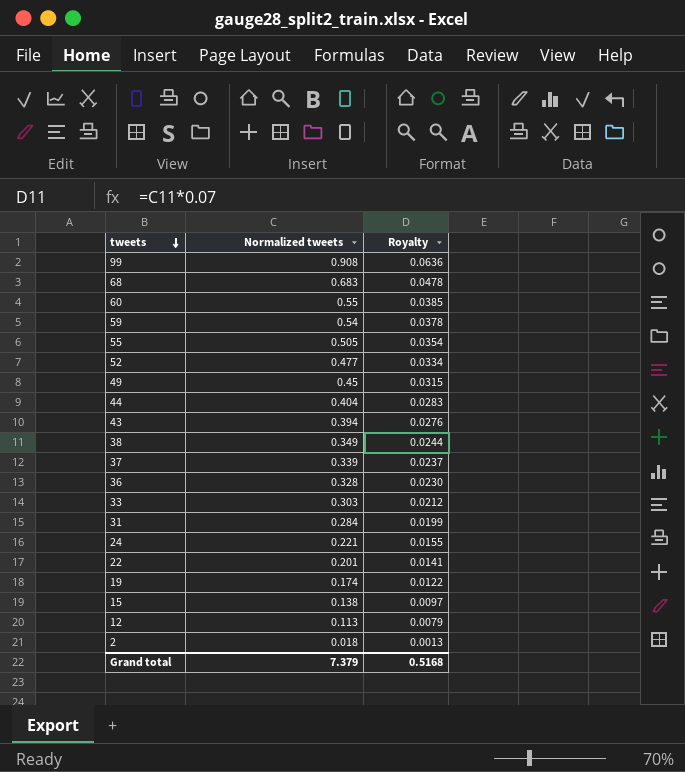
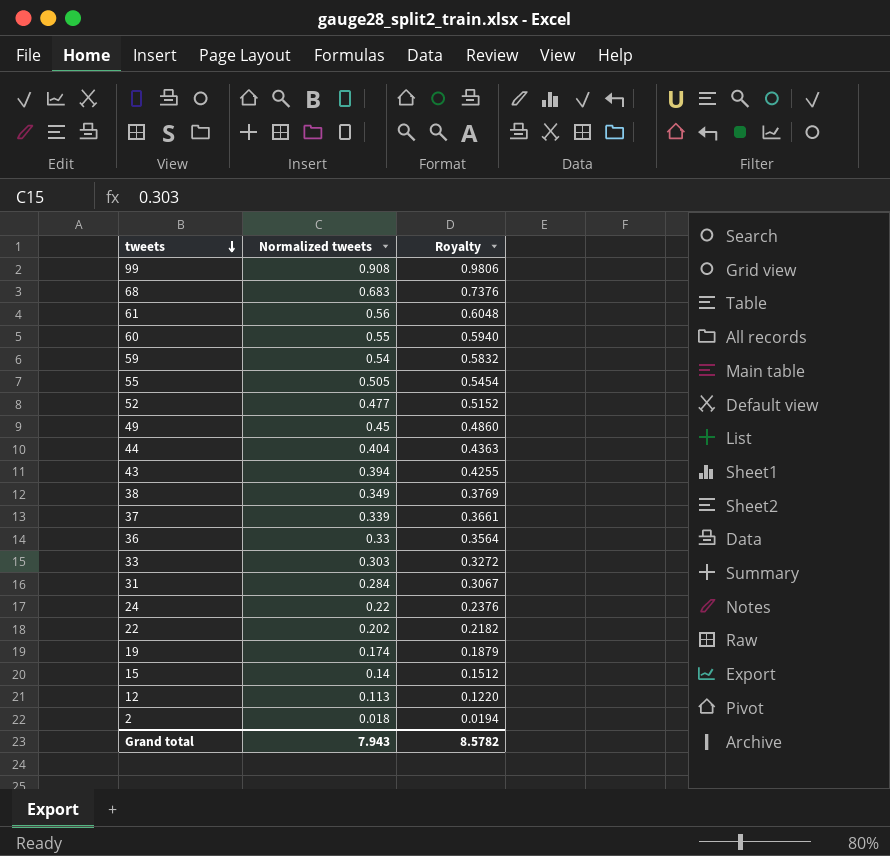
column Royalty | formula: [Normalized tweets] * 0.07 -> [Normalized tweets] * 1.08
row 61: none -> 0.56 | 0.6048
36 | Normalized tweets: 0.328 -> 0.33
24 | Normalized tweets: 0.221 -> 0.22
22 | Normalized tweets: 0.201 -> 0.202
15 | Normalized tweets: 0.138 -> 0.14
Grand total | Normalized tweets: 7.379 -> 7.943
Grand total | Royalty: 0.5168 -> 8.5782

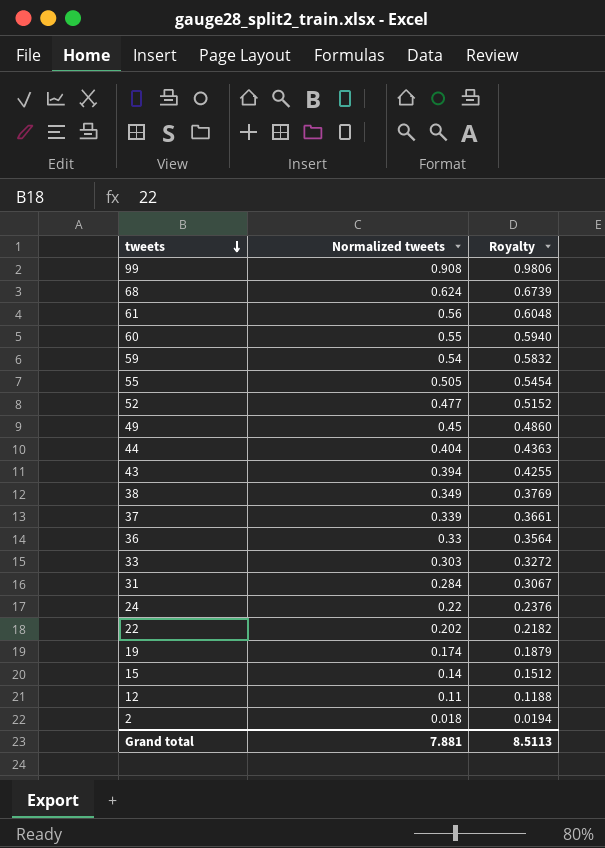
68 | Normalized tweets: 0.683 -> 0.624
68 | Royalty: 0.7376 -> 0.6739
12 | Normalized tweets: 0.113 -> 0.11
12 | Royalty: 0.1220 -> 0.1188
Grand total | Normalized tweets: 7.943 -> 7.881
Grand total | Royalty: 8.5782 -> 8.5113

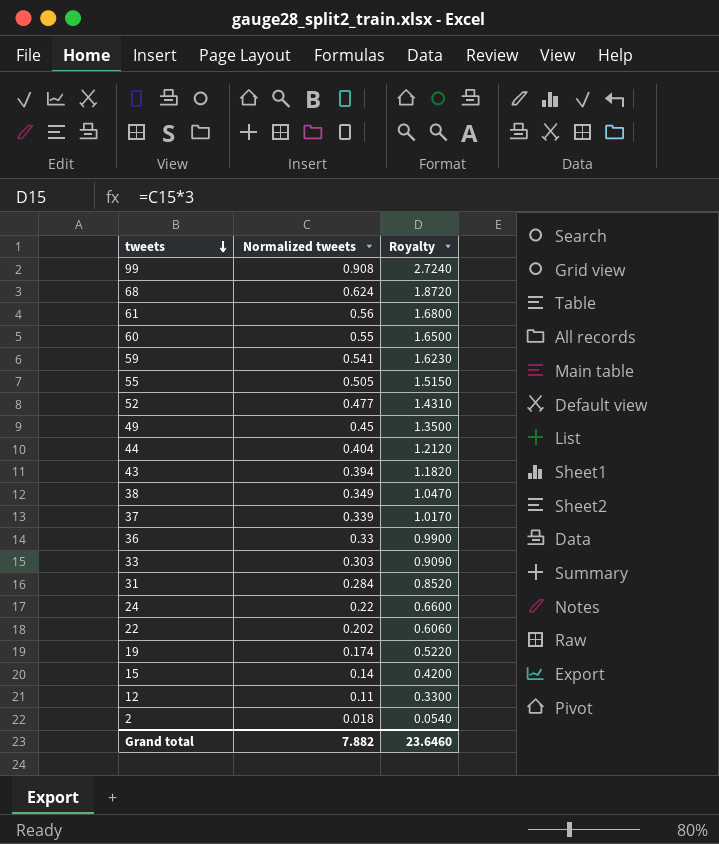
column Royalty | formula: [Normalized tweets] * 1.08 -> [Normalized tweets] * 3
59 | Normalized tweets: 0.54 -> 0.541
Grand total | Normalized tweets: 7.881 -> 7.882
Grand total | Royalty: 8.5113 -> 23.6460

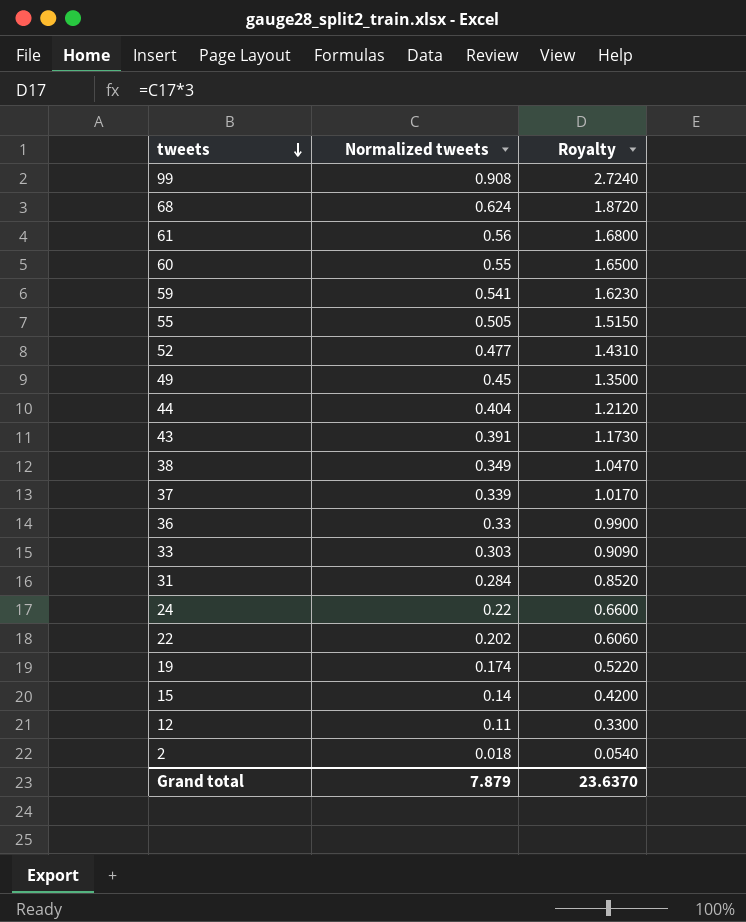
43 | Normalized tweets: 0.394 -> 0.391
43 | Royalty: 1.1820 -> 1.1730
Grand total | Normalized tweets: 7.882 -> 7.879
Grand total | Royalty: 23.6460 -> 23.6370

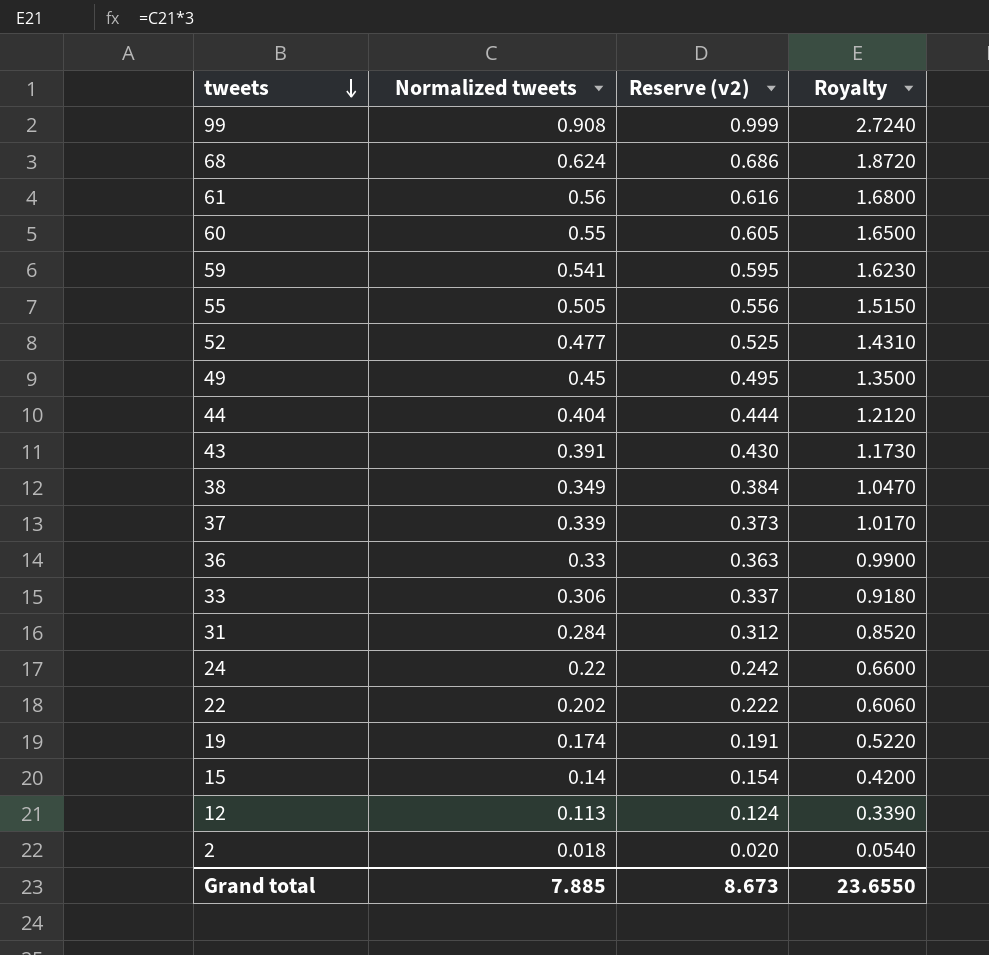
column Reserve (v2) | formula: none -> [Normalized tweets] * 1.1
33 | Normalized tweets: 0.303 -> 0.306
33 | Royalty: 0.9090 -> 0.9180
12 | Normalized tweets: 0.11 -> 0.113
12 | Royalty: 0.3300 -> 0.3390
Grand total | Normalized tweets: 7.879 -> 7.885
Grand total | Royalty: 23.6370 -> 23.6550

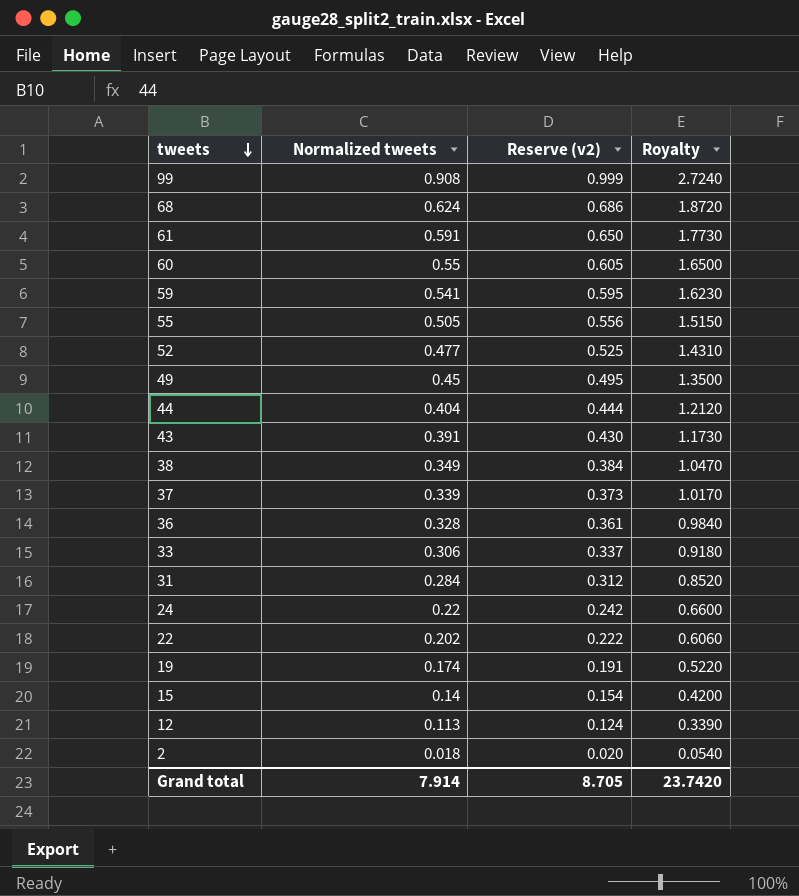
61 | Normalized tweets: 0.56 -> 0.591
61 | Reserve (v2): 0.616 -> 0.650
61 | Royalty: 1.6800 -> 1.7730
36 | Normalized tweets: 0.33 -> 0.328
36 | Reserve (v2): 0.363 -> 0.361
36 | Royalty: 0.9900 -> 0.9840
Grand total | Normalized tweets: 7.885 -> 7.914
Grand total | Reserve (v2): 8.673 -> 8.705
Grand total | Royalty: 23.6550 -> 23.7420

